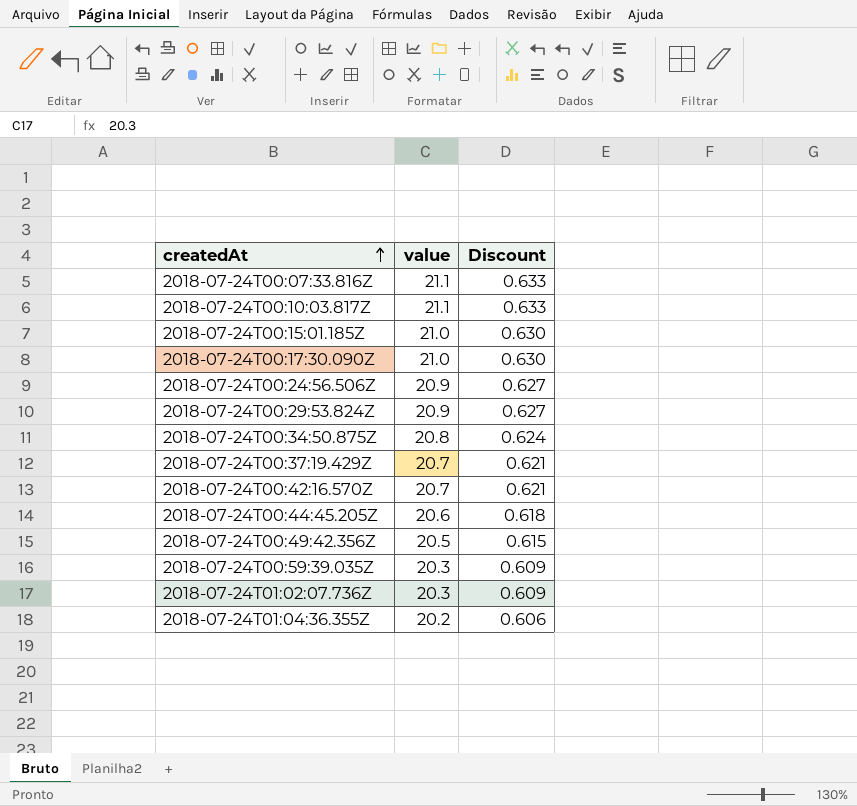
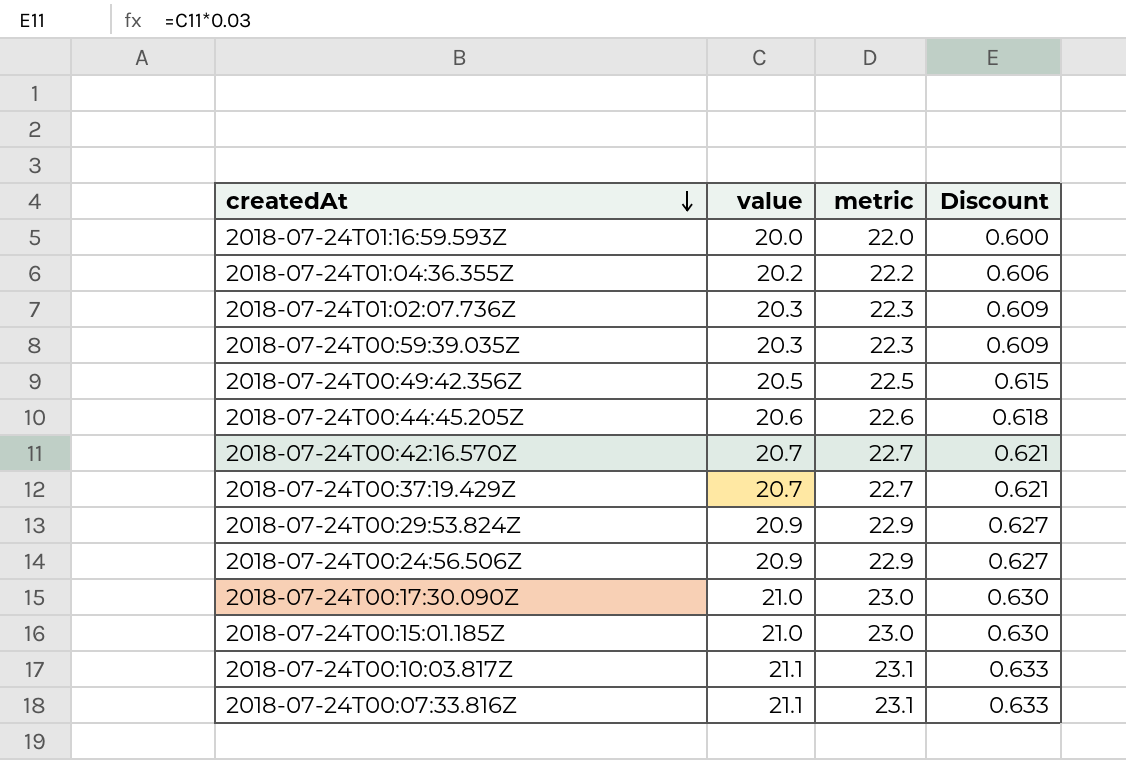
row order: createdAt ascending -> createdAt descending
column metric | formula: none -> [value] + 2
row 2018-07-24T00:34:50.875Z: 20.8 | 0.624 -> none
row 2018-07-24T01:16:59.593Z: none -> 20.0 | 22.0 | 0.600

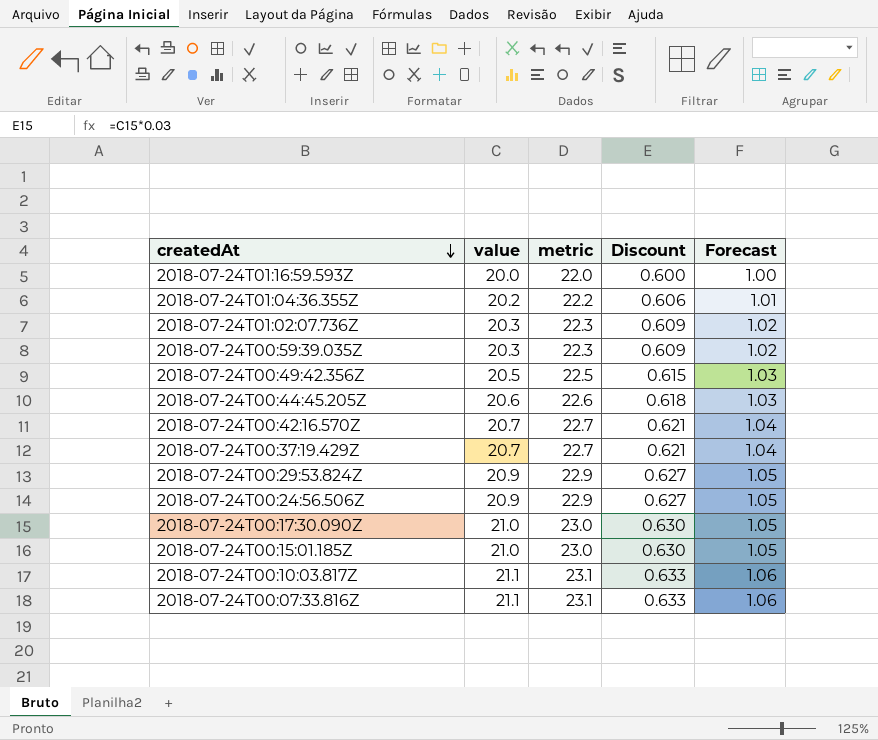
column Forecast | formula: none -> [value] * 0.05

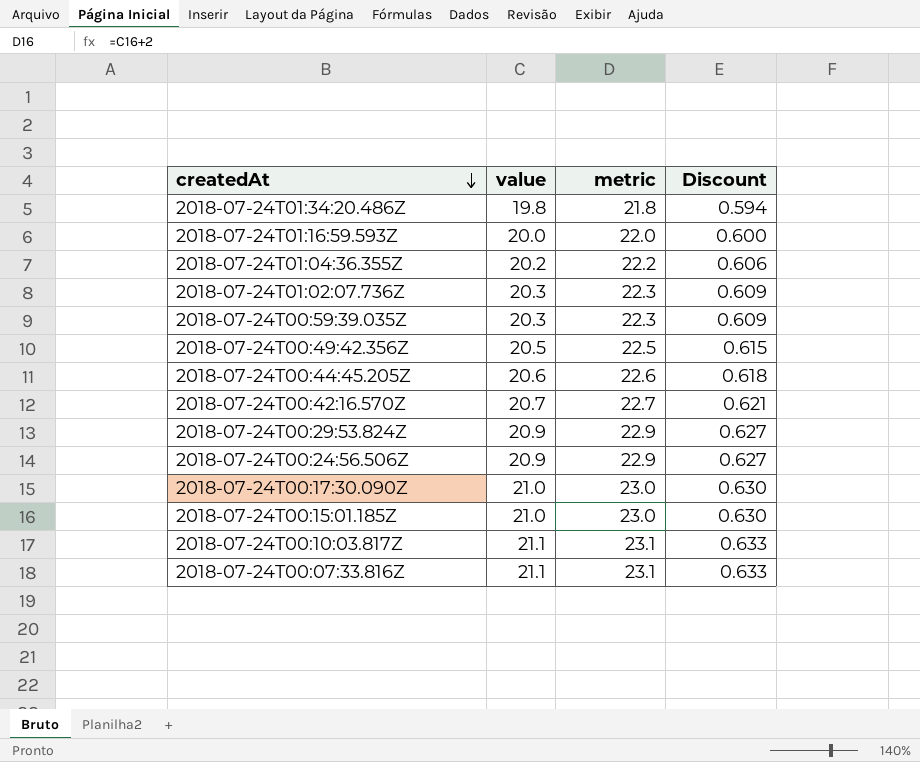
column Forecast | formula: [value] * 0.05 -> none
row 2018-07-24T00:37:19.429Z: 20.7 | 22.7 | 0.621 | 1.04 -> none
row 2018-07-24T01:34:20.486Z: none -> 19.8 | 21.8 | 0.594

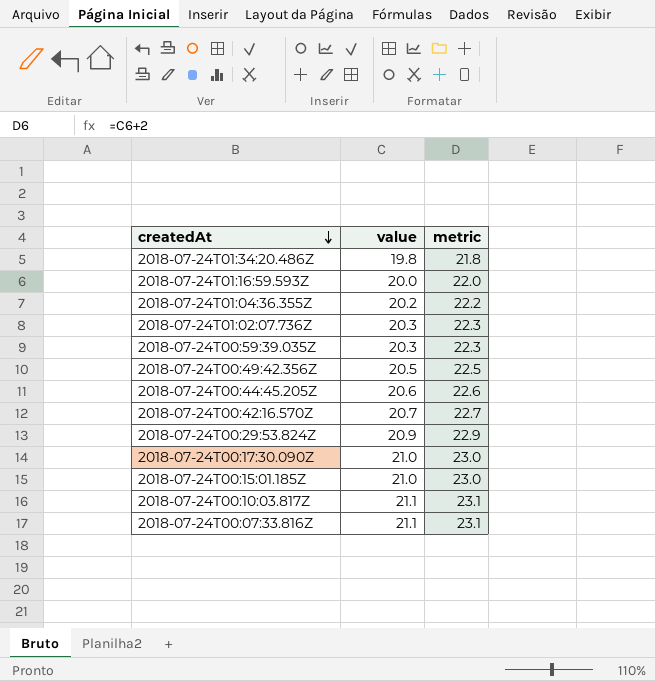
column Discount | formula: [value] * 0.03 -> none
row 2018-07-24T00:24:56.506Z: 20.9 | 22.9 | 0.627 -> none

